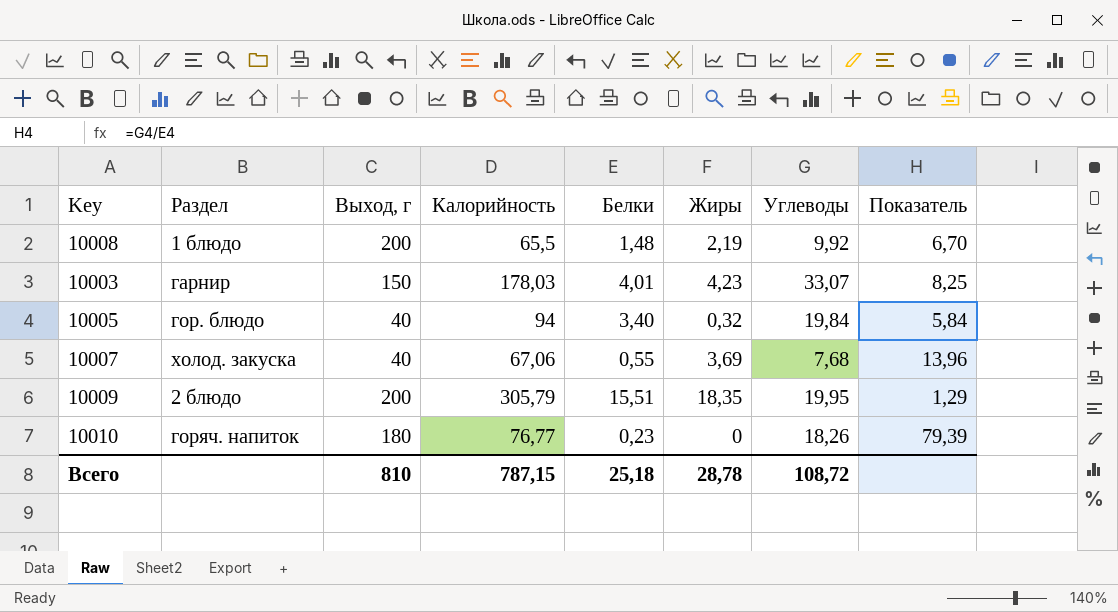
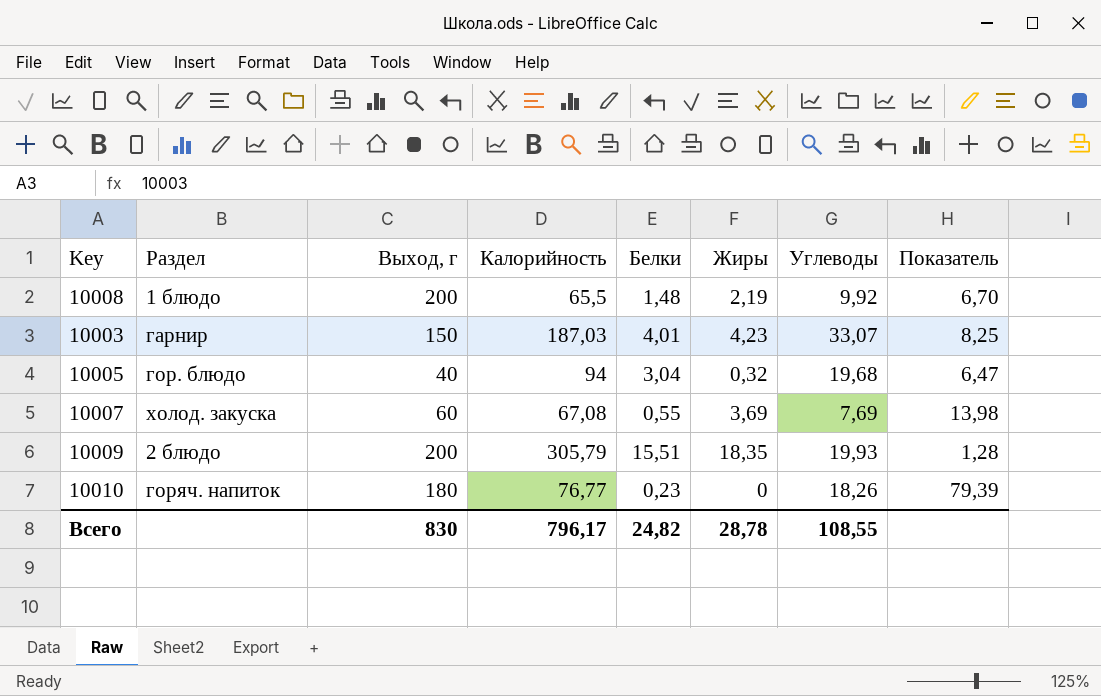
10003 | Калорийность: 178,03 -> 187,03
10005 | Белки: 3,40 -> 3,04
10005 | Углеводы: 19,84 -> 19,68
10005 | Показатель: 5,84 -> 6,47
10007 | Выход, г: 40 -> 60
10007 | Калорийность: 67,06 -> 67,08
10007 | Углеводы: 7,68 -> 7,69
10007 | Показатель: 13,96 -> 13,98
10009 | Углеводы: 19,95 -> 19,93
10009 | Показатель: 1,29 -> 1,28
Всего | Выход, г: 810 -> 830
Всего | Калорийность: 787,15 -> 796,17
Всего | Белки: 25,18 -> 24,82
Всего | Углеводы: 108,72 -> 108,55

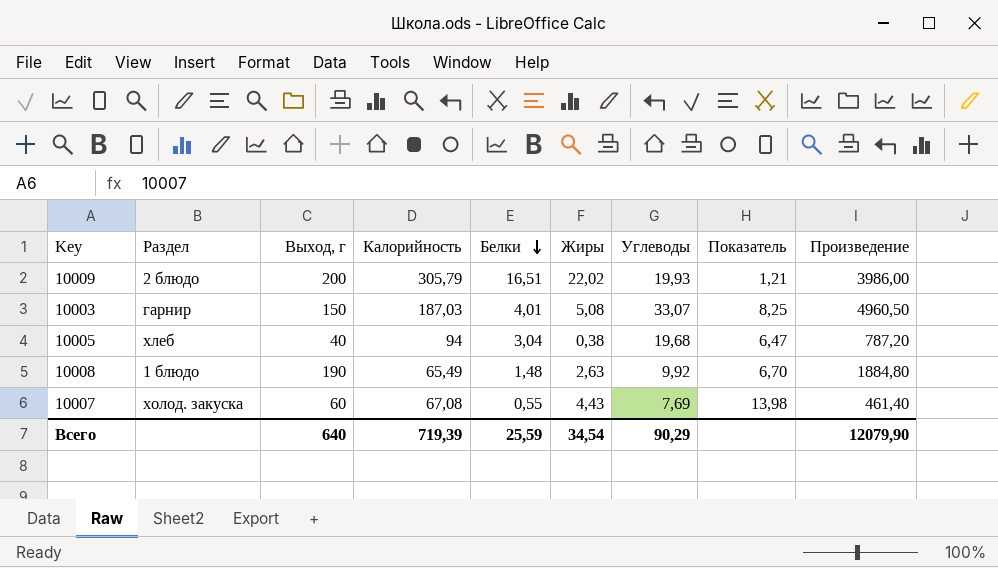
row order: none -> Белки descending
column Произведение | formula: none -> [Выход, г] * [Углеводы]
row 10010: горяч. напиток | 180 | 76,77 | 0,23 | 0 | 18,26 | 79,39 -> none
10009 | Белки: 15,51 -> 16,51
10009 | Жиры: 18,35 -> 22,02
10009 | Показатель: 1,28 -> 1,21
10003 | Жиры: 4,23 -> 5,08
10005 | Раздел: гор. блюдо -> хлеб
10005 | Жиры: 0,32 -> 0,38
10008 | Выход, г: 200 -> 190
10008 | Калорийность: 65,5 -> 65,49
10008 | Жиры: 2,19 -> 2,63
10007 | Жиры: 3,69 -> 4,43
Всего | Выход, г: 830 -> 640
Всего | Калорийность: 796,17 -> 719,39
Всего | Белки: 24,82 -> 25,59
Всего | Жиры: 28,78 -> 34,54
Всего | Углеводы: 108,55 -> 90,29

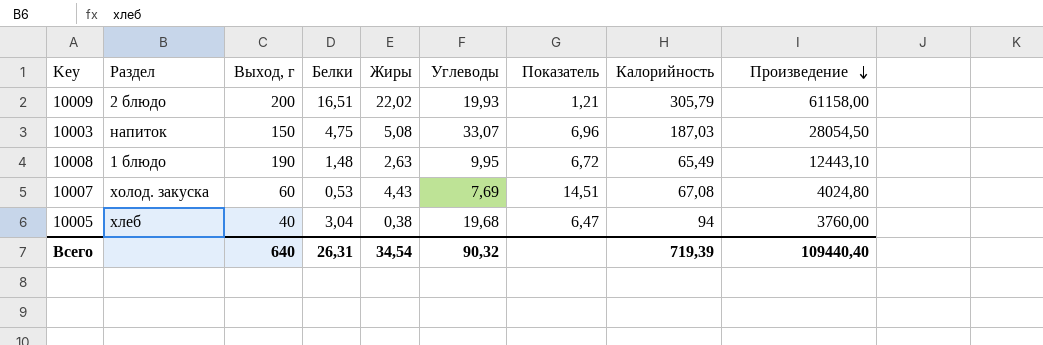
row order: Белки descending -> Произведение descending
column Калорийность | position: 4 -> 8
column Произведение | formula: [Выход, г] * [Углеводы] -> [Выход, г] * [Калорийность]
10003 | Раздел: гарнир -> напиток
10003 | Белки: 4,01 -> 4,75
10003 | Показатель: 8,25 -> 6,96
10008 | Углеводы: 9,92 -> 9,95
10008 | Показатель: 6,70 -> 6,72
10007 | Белки: 0,55 -> 0,53
10007 | Показатель: 13,98 -> 14,51
Всего | Белки: 25,59 -> 26,31
Всего | Углеводы: 90,29 -> 90,32
Всего | Произведение: 12079,90 -> 109440,40

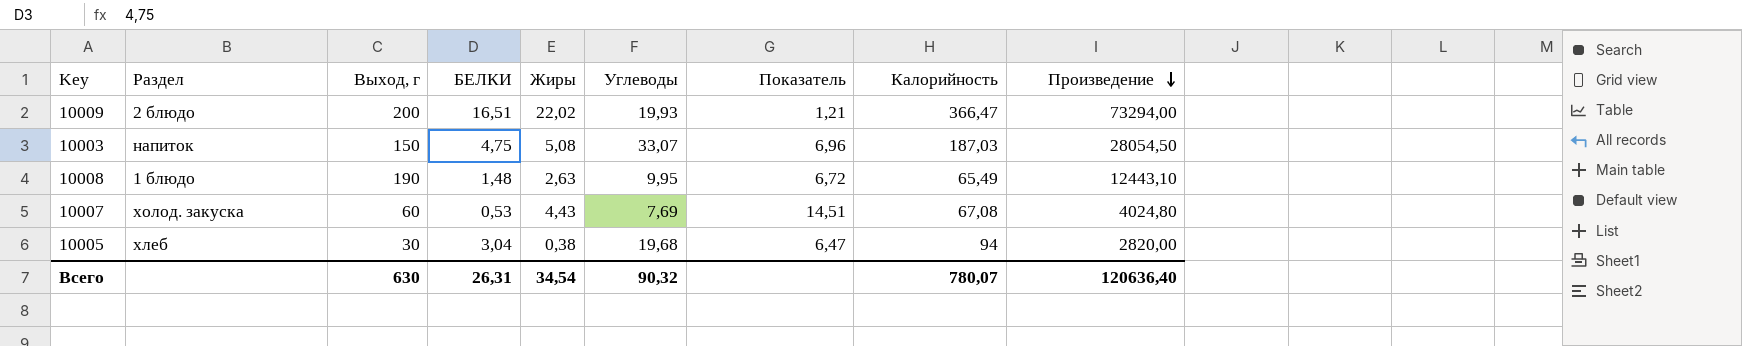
column name: Белки -> БЕЛКИ
10009 | Калорийность: 305,79 -> 366,47
10009 | Произведение: 61158,00 -> 73294,00
10005 | Выход, г: 40 -> 30
10005 | Произведение: 3760,00 -> 2820,00
Всего | Выход, г: 640 -> 630
Всего | Калорийность: 719,39 -> 780,07
Всего | Произведение: 109440,40 -> 120636,40

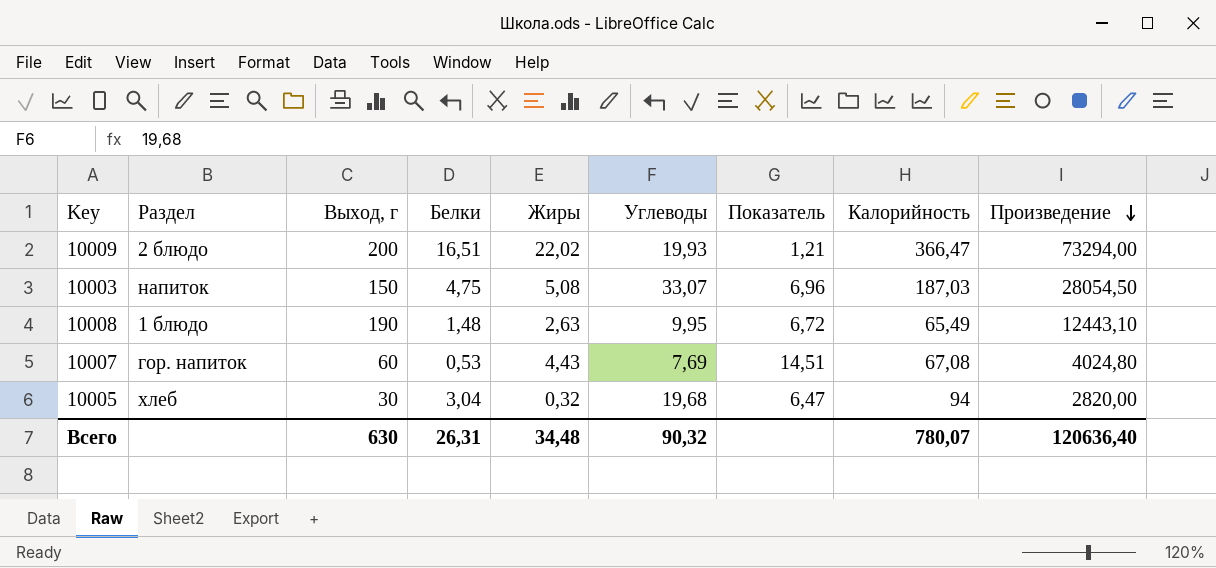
column name: БЕЛКИ -> Белки
10007 | Раздел: холод. закуска -> гор. напиток
10005 | Жиры: 0,38 -> 0,32
Всего | Жиры: 34,54 -> 34,48

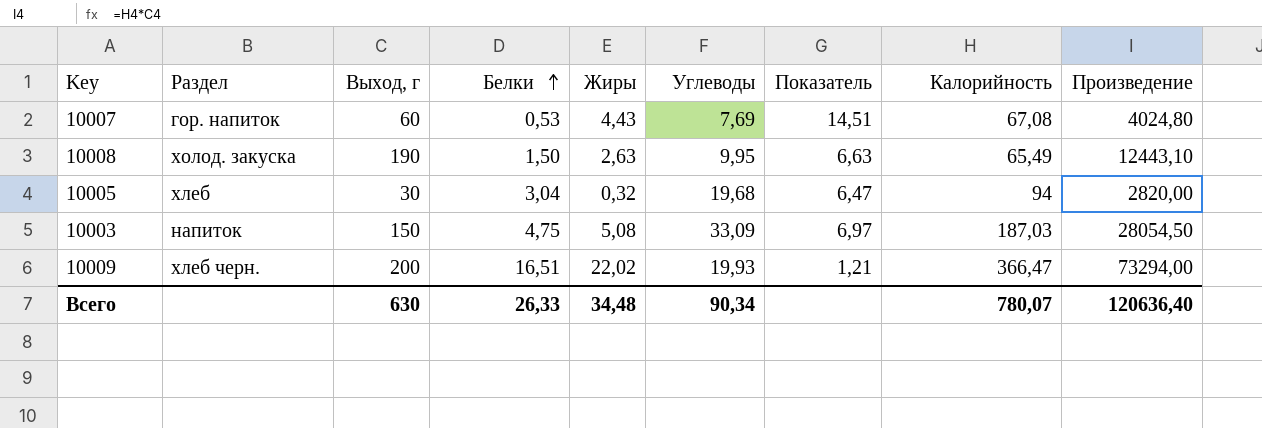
row order: Произведение descending -> Белки ascending
10008 | Раздел: 1 блюдо -> холод. закуска
10008 | Белки: 1,48 -> 1,50
10008 | Показатель: 6,72 -> 6,63
10003 | Углеводы: 33,07 -> 33,09
10003 | Показатель: 6,96 -> 6,97
10009 | Раздел: 2 блюдо -> хлеб черн.
Всего | Белки: 26,31 -> 26,33
Всего | Углеводы: 90,32 -> 90,34

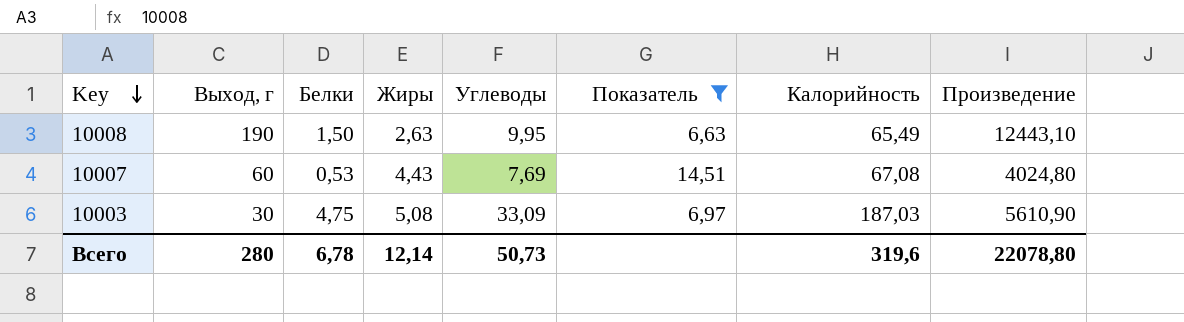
filter: none -> Показатель >= 6,63
row order: Белки ascending -> Key descending
column Раздел | position: 2 -> none
10003 | Выход, г: 150 -> 30
10003 | Произведение: 28054,50 -> 5610,90
Всего | Выход, г: 630 -> 280
Всего | Белки: 26,33 -> 6,78
Всего | Жиры: 34,48 -> 12,14
Всего | Углеводы: 90,34 -> 50,73
Всего | Калорийность: 780,07 -> 319,6
Всего | Произведение: 120636,40 -> 22078,80

